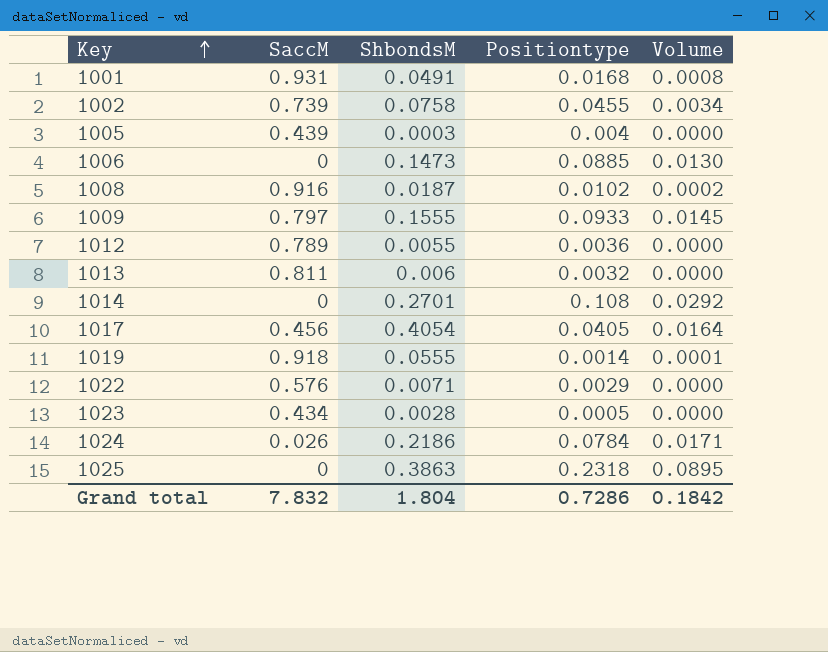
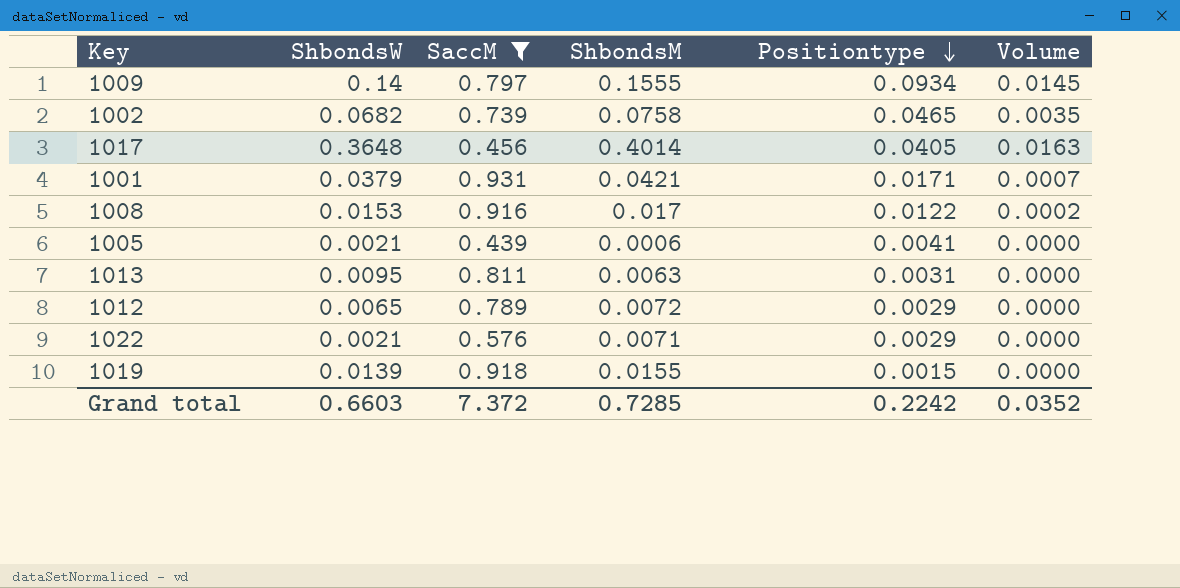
filter: none -> SaccM >= 0.439
row order: Key ascending -> Positiontype descending
column ShbondsW | position: none -> 2
1009 | Positiontype: 0.0933 -> 0.0934
1002 | Positiontype: 0.0455 -> 0.0465
1002 | Volume: 0.0034 -> 0.0035
1017 | ShbondsM: 0.4054 -> 0.4014
1017 | Volume: 0.0164 -> 0.0163
1001 | ShbondsM: 0.0491 -> 0.0421
1001 | Positiontype: 0.0168 -> 0.0171
1001 | Volume: 0.0008 -> 0.0007
1008 | ShbondsM: 0.0187 -> 0.017
1008 | Positiontype: 0.0102 -> 0.0122
1005 | ShbondsM: 0.0003 -> 0.0006
1005 | Positiontype: 0.004 -> 0.0041
1013 | ShbondsM: 0.006 -> 0.0063
1013 | Positiontype: 0.0032 -> 0.0031
1012 | ShbondsM: 0.0055 -> 0.0072
1012 | Positiontype: 0.0036 -> 0.0029
1019 | ShbondsM: 0.0555 -> 0.0155
1019 | Positiontype: 0.0014 -> 0.0015
1019 | Volume: 0.0001 -> 0.0000
Grand total | SaccM: 7.832 -> 7.372
Grand total | ShbondsM: 1.804 -> 0.7285
Grand total | Positiontype: 0.7286 -> 0.2242
Grand total | Volume: 0.1842 -> 0.0352

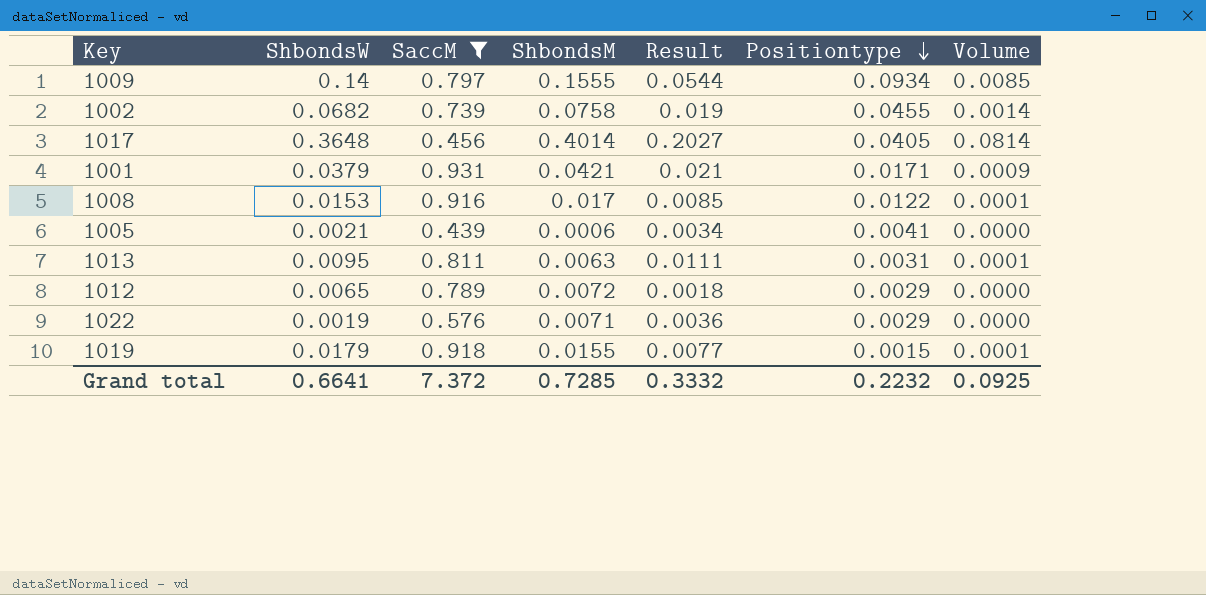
column Result | position: none -> 5
column Volume | formula: [ShbondsM] * [Positiontype] -> [ShbondsM] * [Result]
1002 | Positiontype: 0.0465 -> 0.0455
1022 | ShbondsW: 0.0021 -> 0.0019
1019 | ShbondsW: 0.0139 -> 0.0179
Grand total | ShbondsW: 0.6603 -> 0.6641
Grand total | Positiontype: 0.2242 -> 0.2232
Grand total | Volume: 0.0352 -> 0.0925

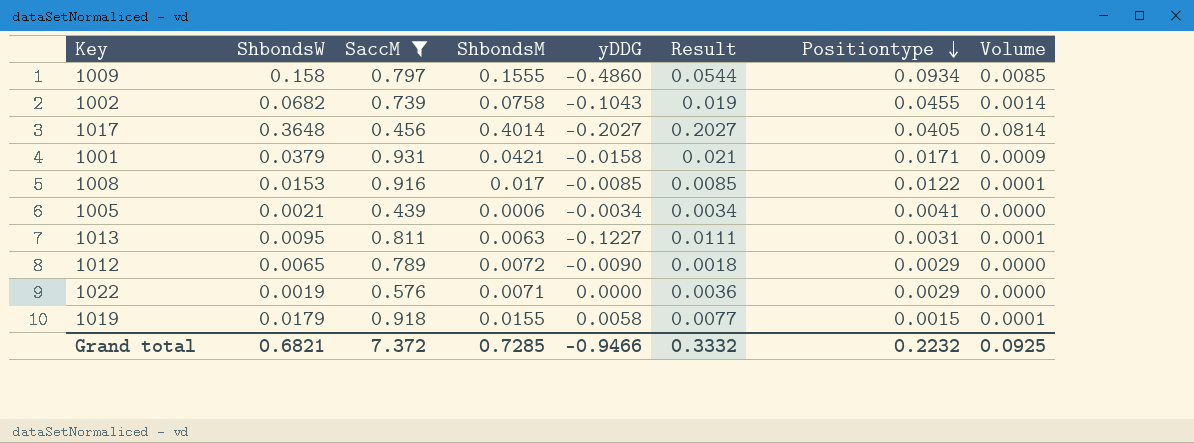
column yDDG | position: none -> 5
1009 | ShbondsW: 0.14 -> 0.158
Grand total | ShbondsW: 0.6641 -> 0.6821

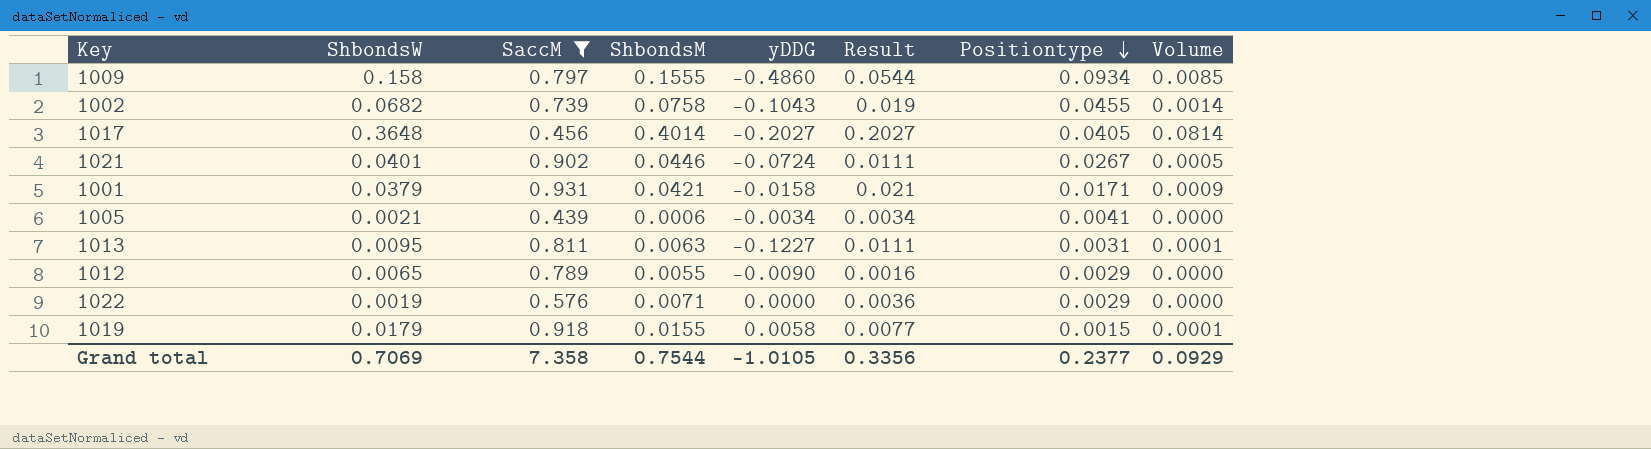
row 1008: 0.0153 | 0.916 | 0.017 | -0.0085 | 0.0085 | 0.0122 | 0.0001 -> none
row 1021: none -> 0.0401 | 0.902 | 0.0446 | -0.0724 | 0.0111 | 0.0267 | 0.0005
1012 | ShbondsM: 0.0072 -> 0.0055
1012 | Result: 0.0018 -> 0.0016
Grand total | ShbondsW: 0.6821 -> 0.7069
Grand total | SaccM: 7.372 -> 7.358
Grand total | ShbondsM: 0.7285 -> 0.7544
Grand total | yDDG: -0.9466 -> -1.0105
Grand total | Result: 0.3332 -> 0.3356
Grand total | Positiontype: 0.2232 -> 0.2377
Grand total | Volume: 0.0925 -> 0.0929

